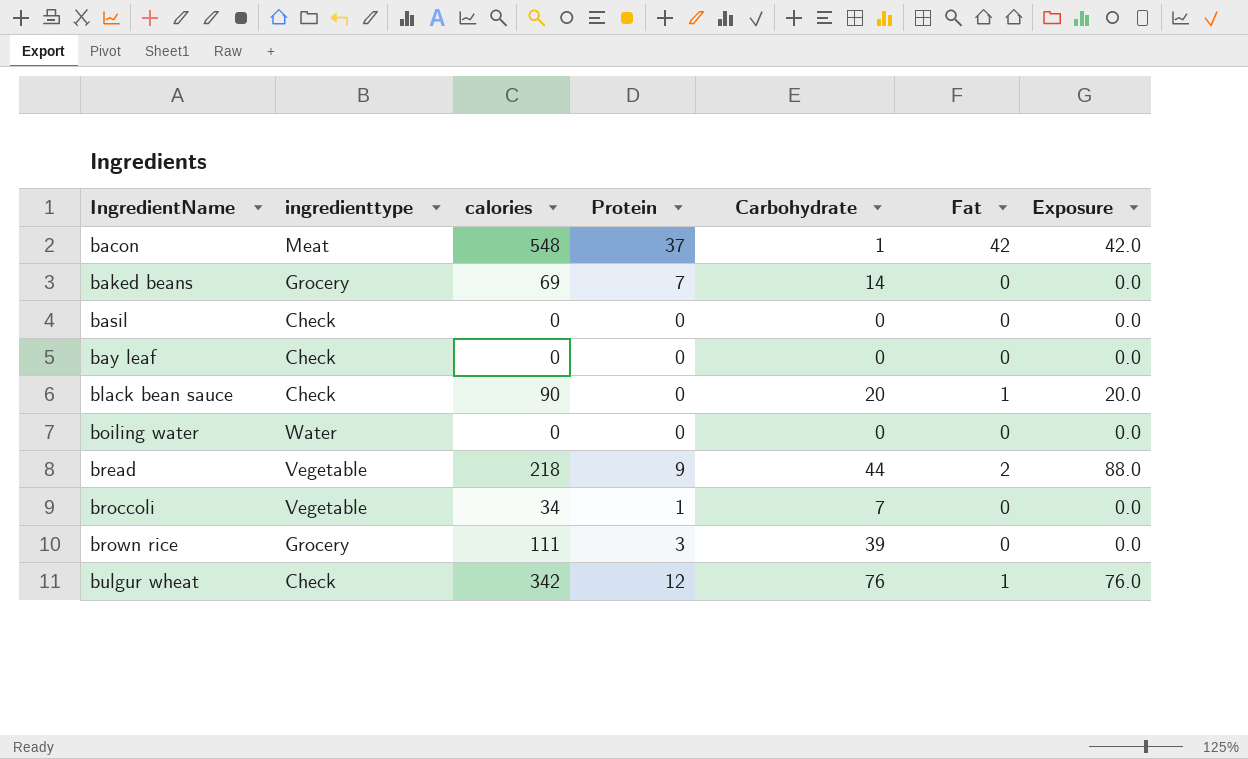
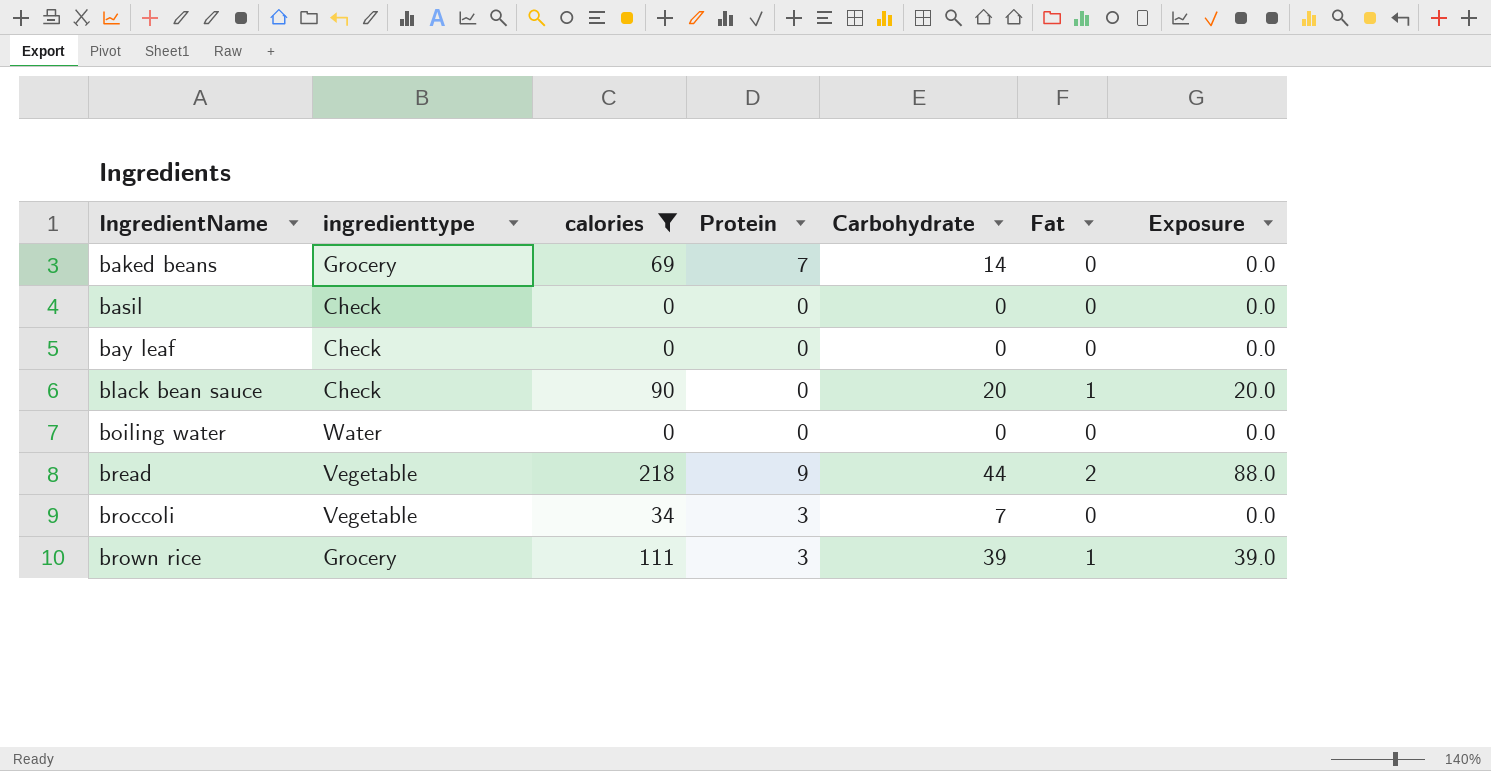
filter: none -> calories <= 218
broccoli | Protein: 1 -> 3
brown rice | Fat: 0 -> 1
brown rice | Exposure: 0.0 -> 39.0

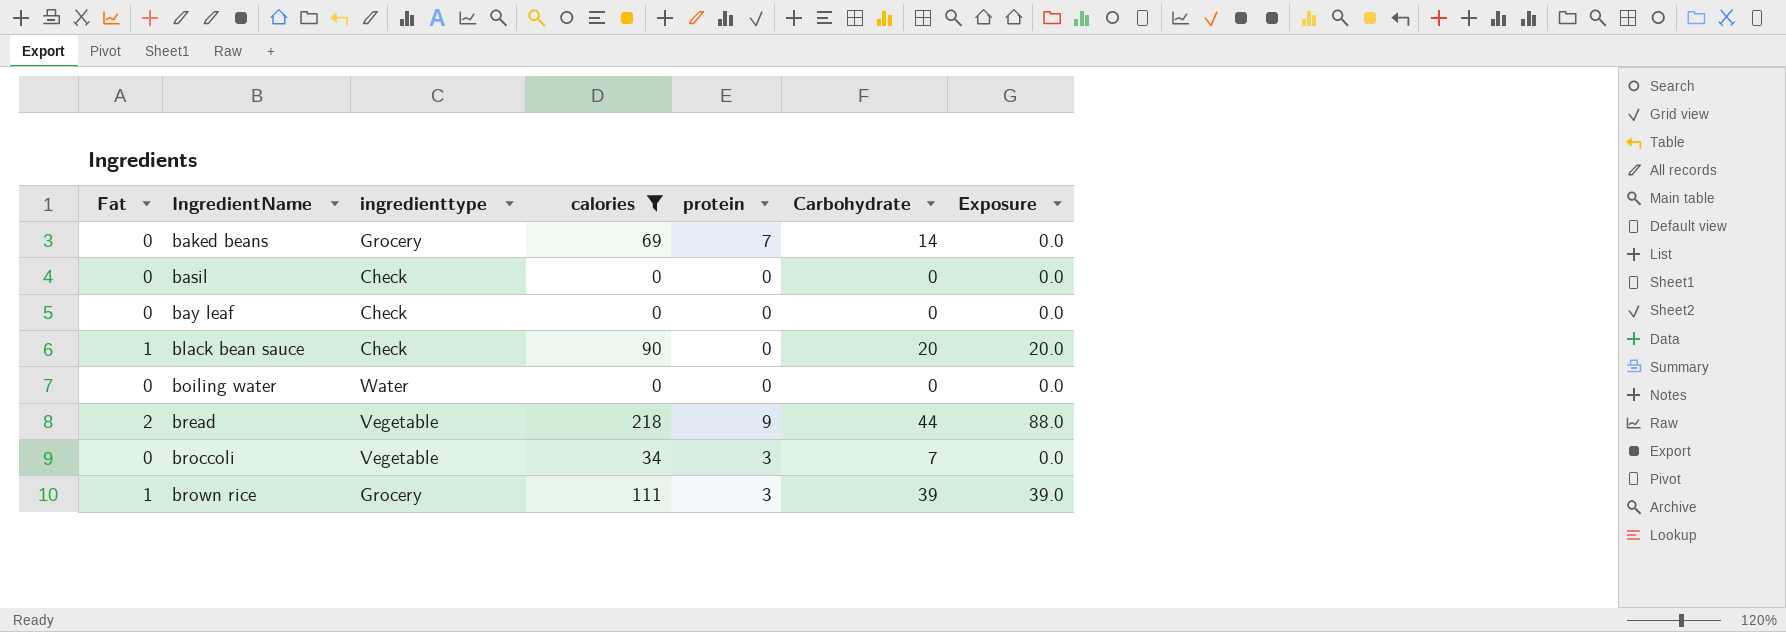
column Fat | position: 6 -> 1
column name: Protein -> protein

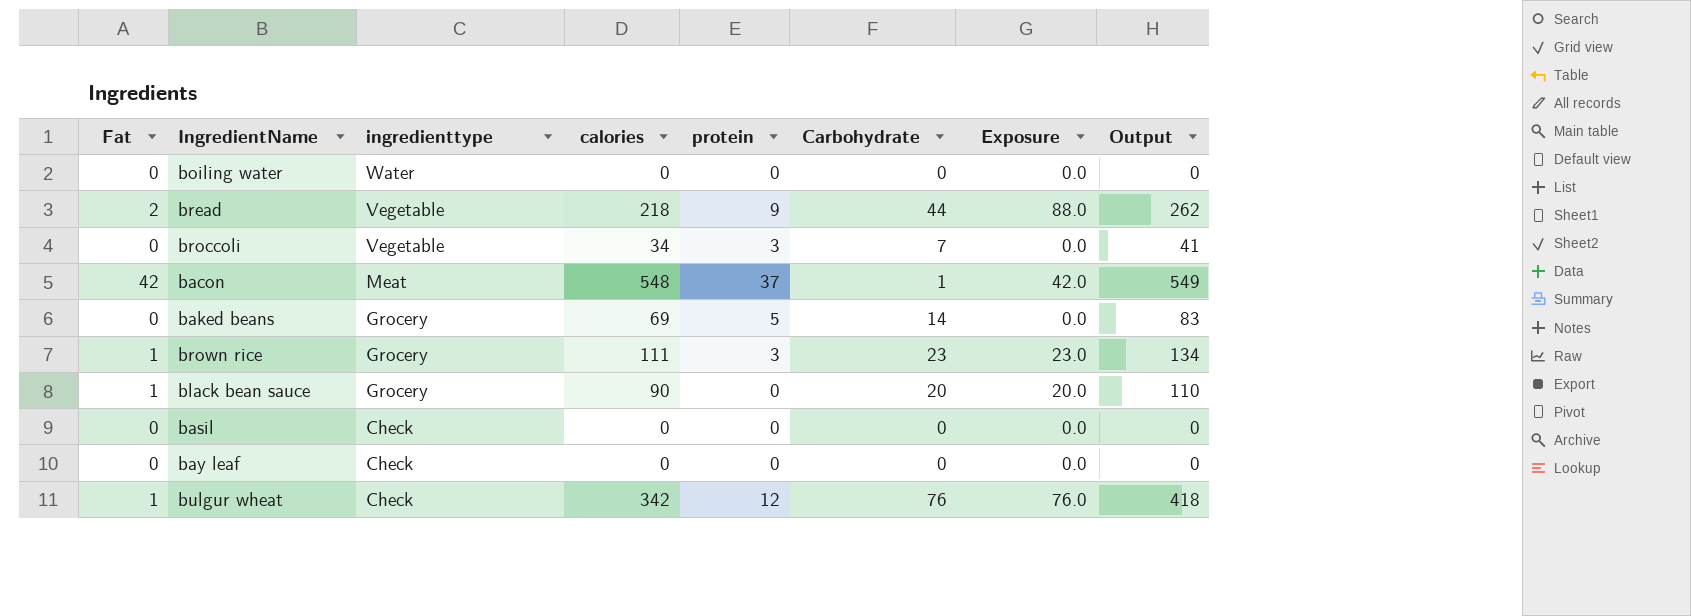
filter: calories <= 218 -> none
row order: IngredientName ascending -> ingredienttype descending
column Output | formula: none -> [calories] + [Carbohydrate]
baked beans | protein: 7 -> 5
brown rice | Carbohydrate: 39 -> 23
brown rice | Exposure: 39.0 -> 23.0
black bean sauce | ingredienttype: Check -> Grocery

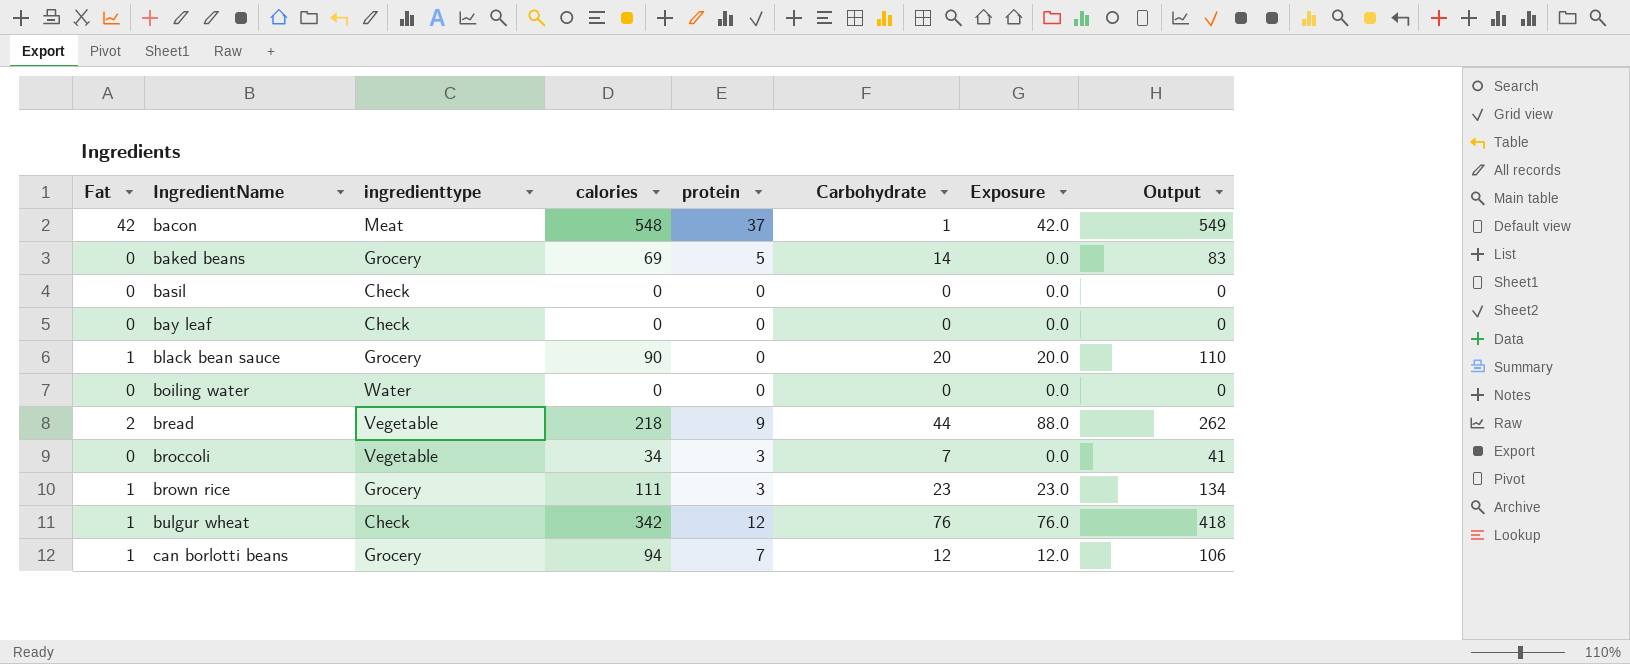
row order: ingredienttype descending -> IngredientName ascending
row can borlotti beans: none -> 1 | Grocery | 94 | 7 | 12 | 12.0 | 106

